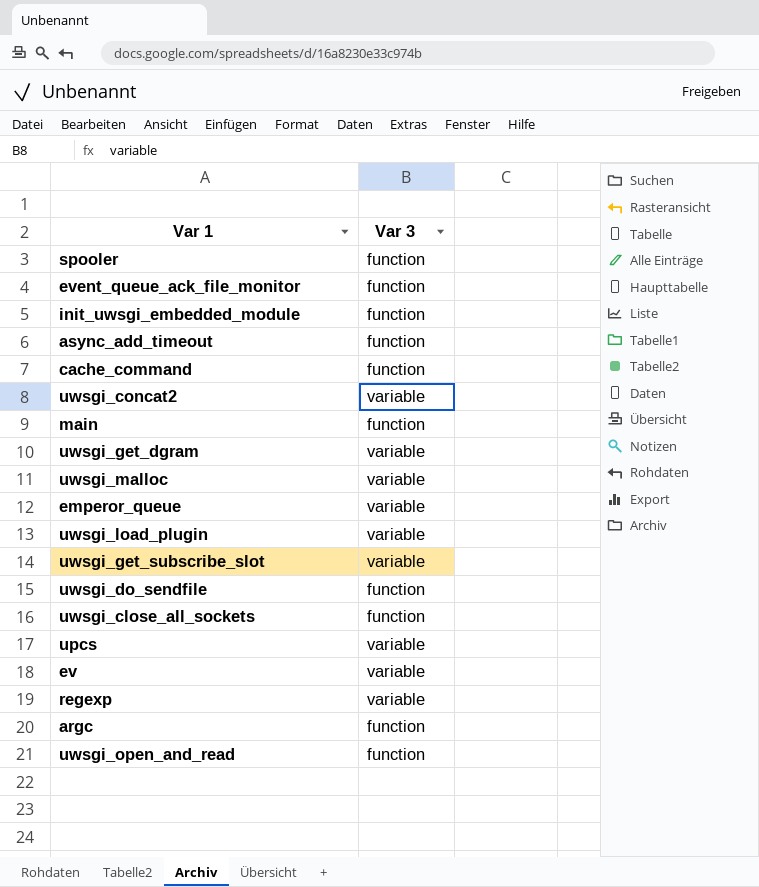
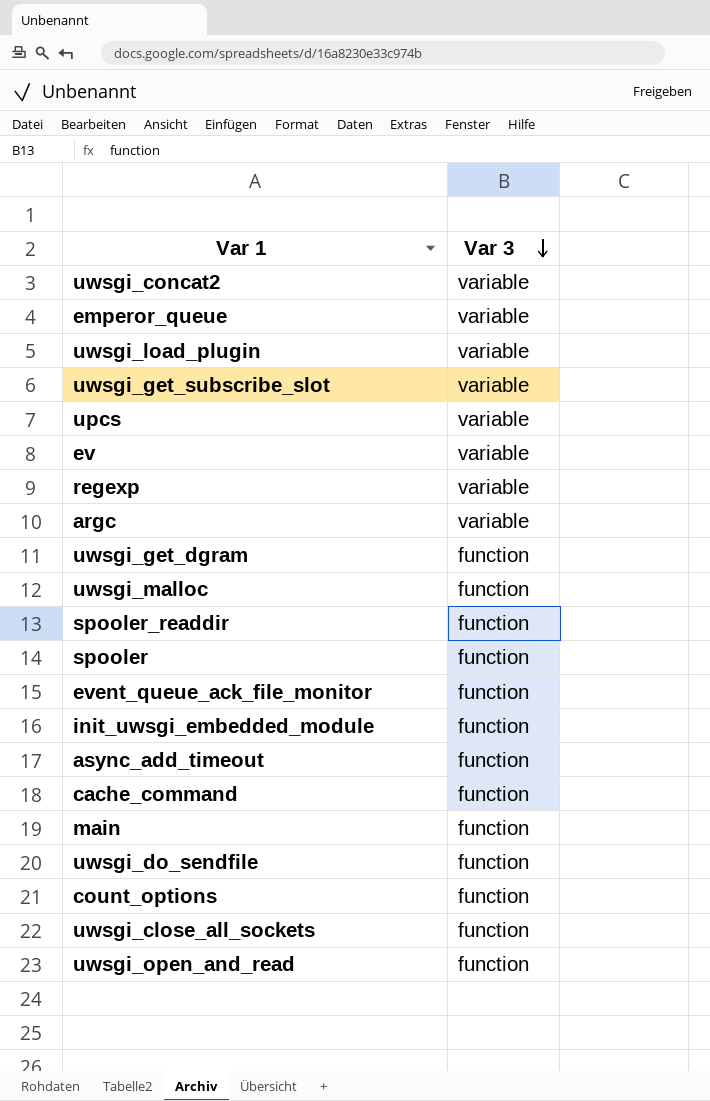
row order: none -> Var 3 descending
argc | Var 3: function -> variable
uwsgi_get_dgram | Var 3: variable -> function
uwsgi_malloc | Var 3: variable -> function
row spooler_readdir: none -> function
row count_options: none -> function

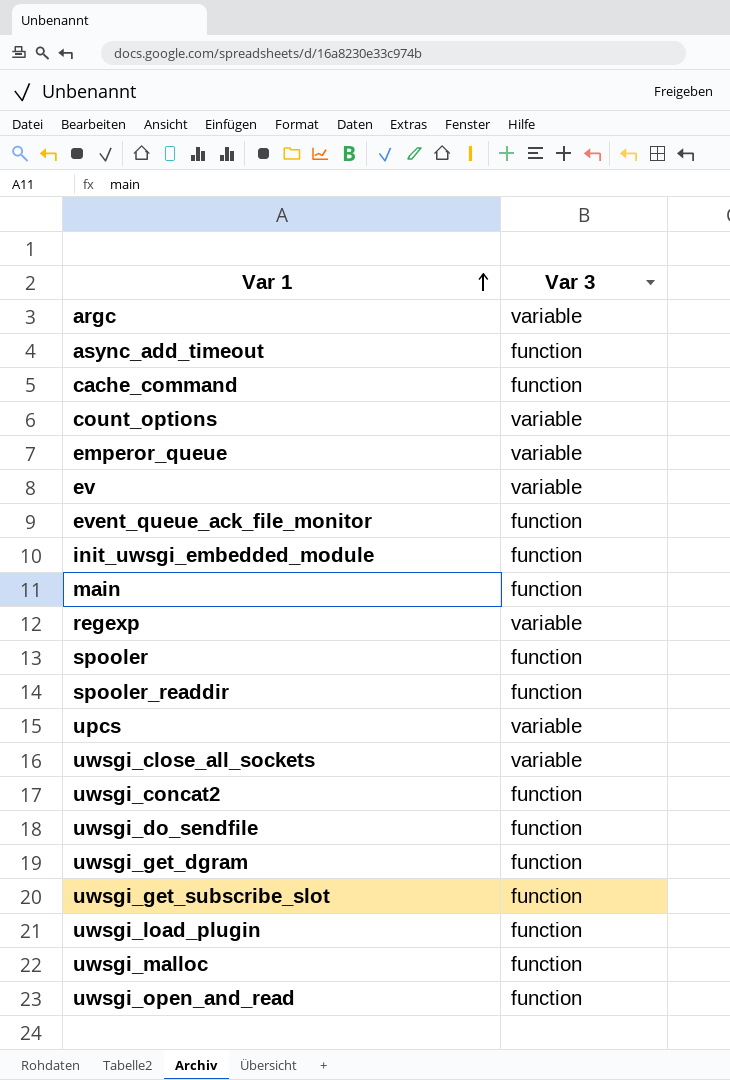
row order: Var 3 descending -> Var 1 ascending
count_options | Var 3: function -> variable
uwsgi_close_all_sockets | Var 3: function -> variable
uwsgi_concat2 | Var 3: variable -> function
uwsgi_get_subscribe_slot | Var 3: variable -> function
uwsgi_load_plugin | Var 3: variable -> function

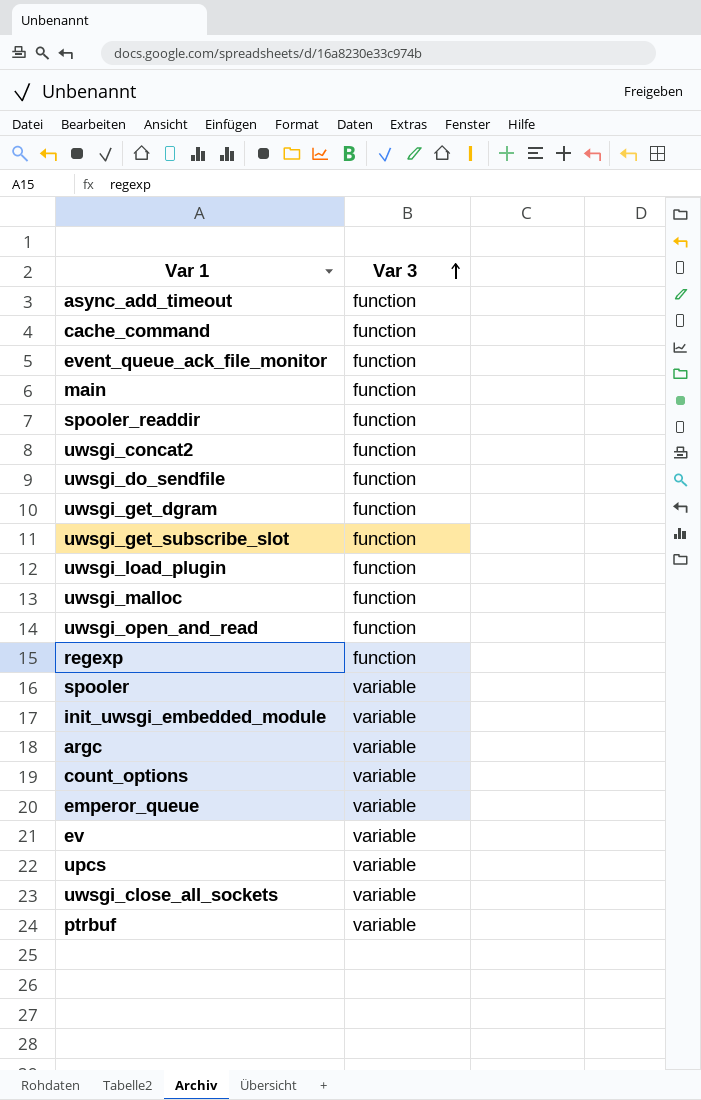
row order: Var 1 ascending -> Var 3 ascending
regexp | Var 3: variable -> function
spooler | Var 3: function -> variable
init_uwsgi_embedded_module | Var 3: function -> variable
row ptrbuf: none -> variable

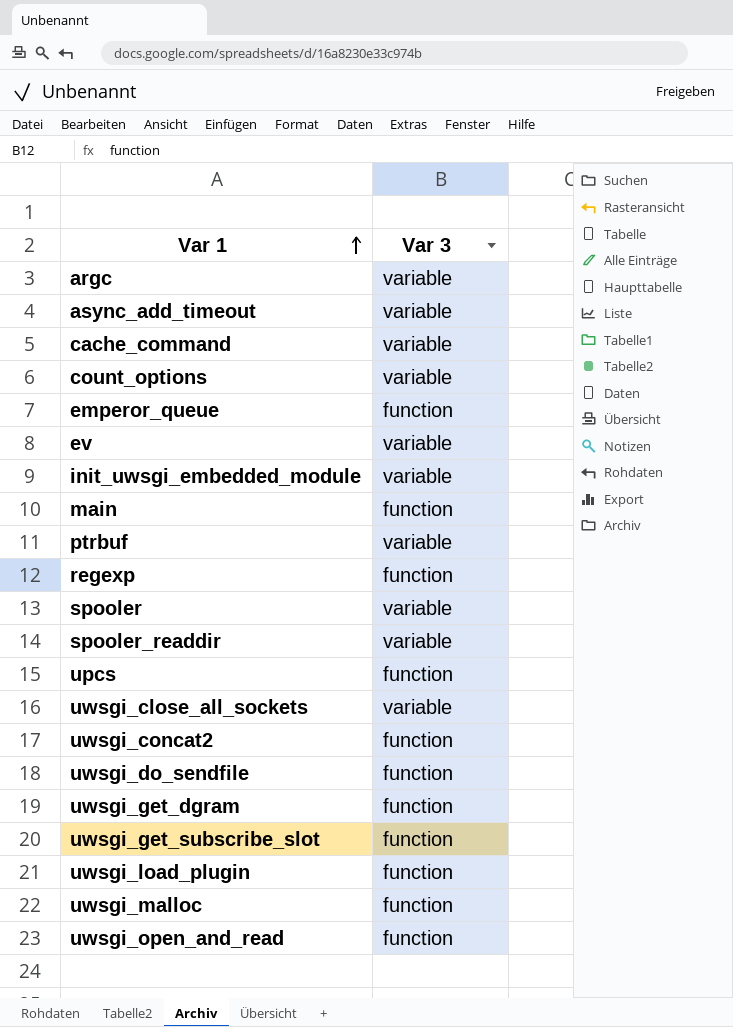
row order: Var 3 ascending -> Var 1 ascending
row event_queue_ack_file_monitor: function -> none
async_add_timeout | Var 3: function -> variable
cache_command | Var 3: function -> variable
emperor_queue | Var 3: variable -> function
spooler_readdir | Var 3: function -> variable
upcs | Var 3: variable -> function

